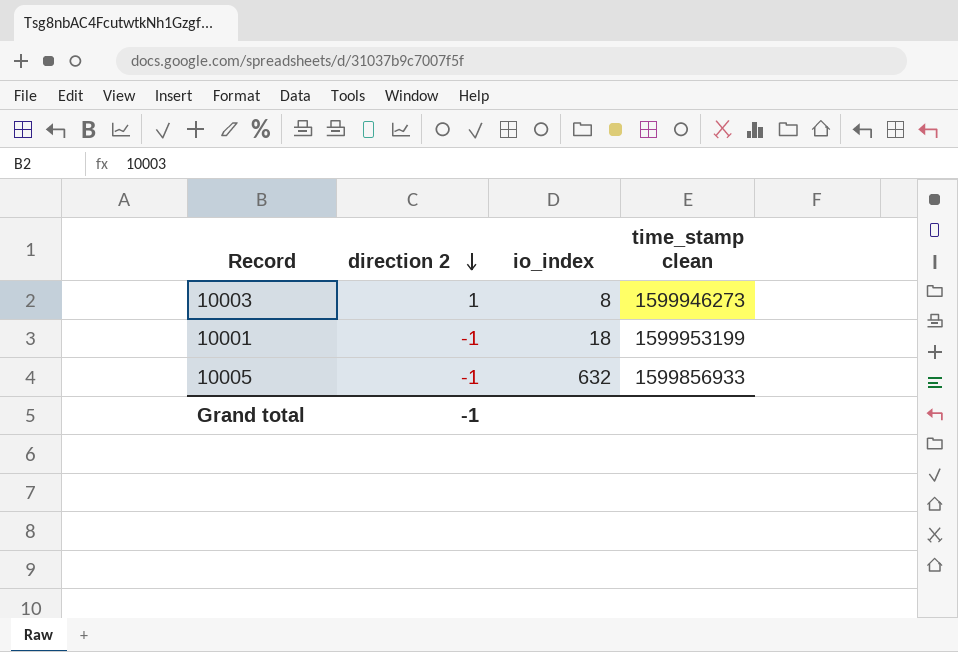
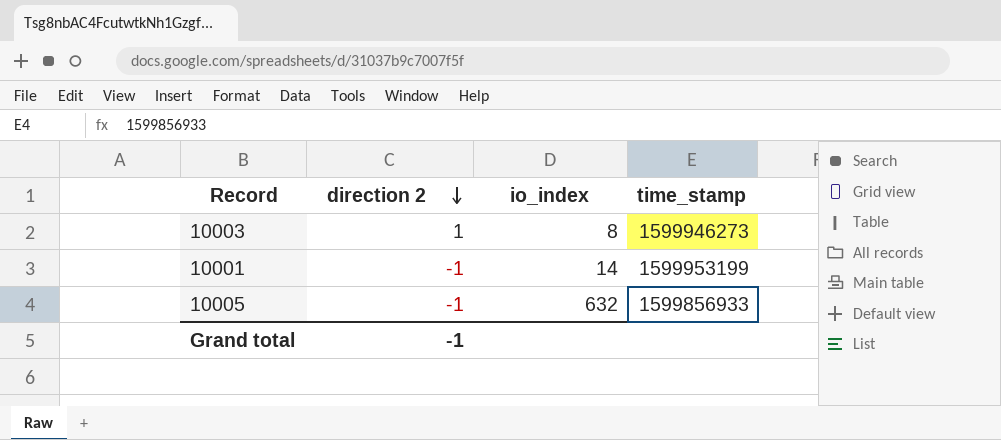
column name: time_stamp clean -> time_stamp
10001 | io_index: 18 -> 14

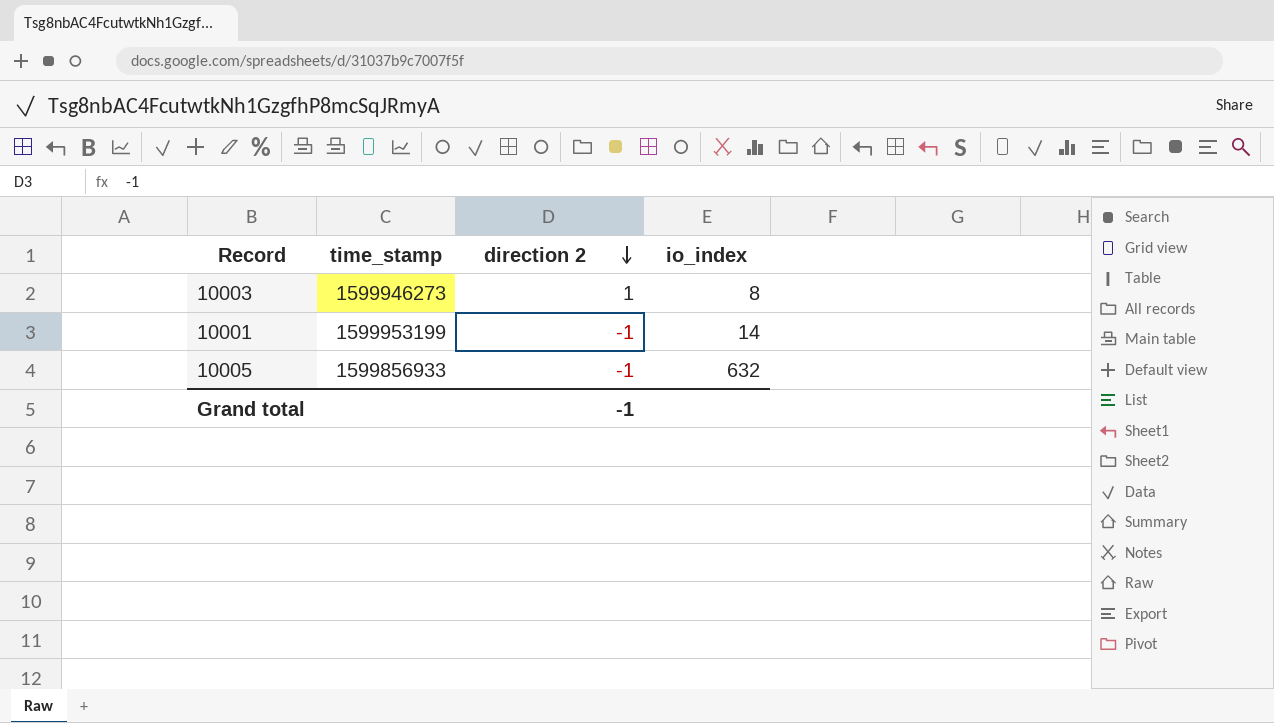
column time_stamp | position: 4 -> 2

